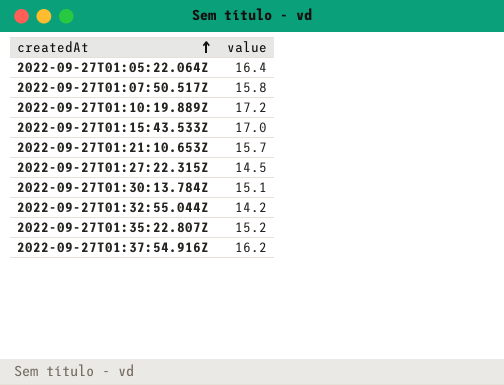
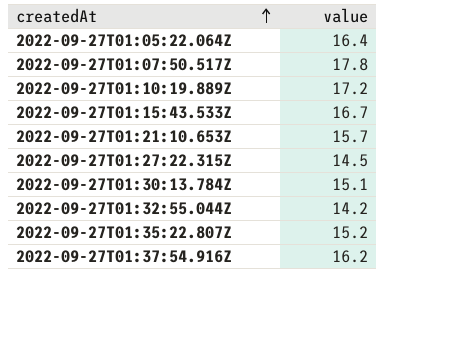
2022-09-27T01:07:50.517Z | value: 15.8 -> 17.8
2022-09-27T01:15:43.533Z | value: 17.0 -> 16.7

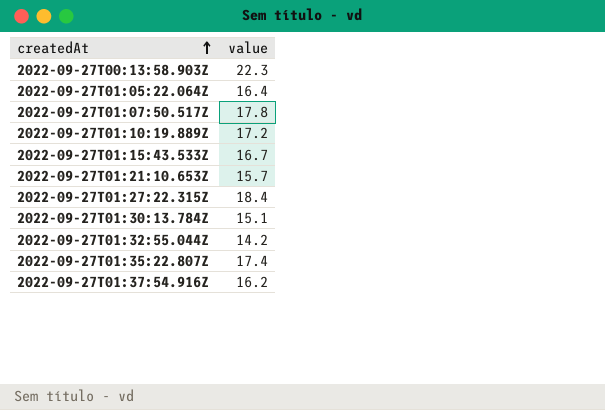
row 2022-09-27T00:13:58.903Z: none -> 22.3
2022-09-27T01:27:22.315Z | value: 14.5 -> 18.4
2022-09-27T01:35:22.807Z | value: 15.2 -> 17.4

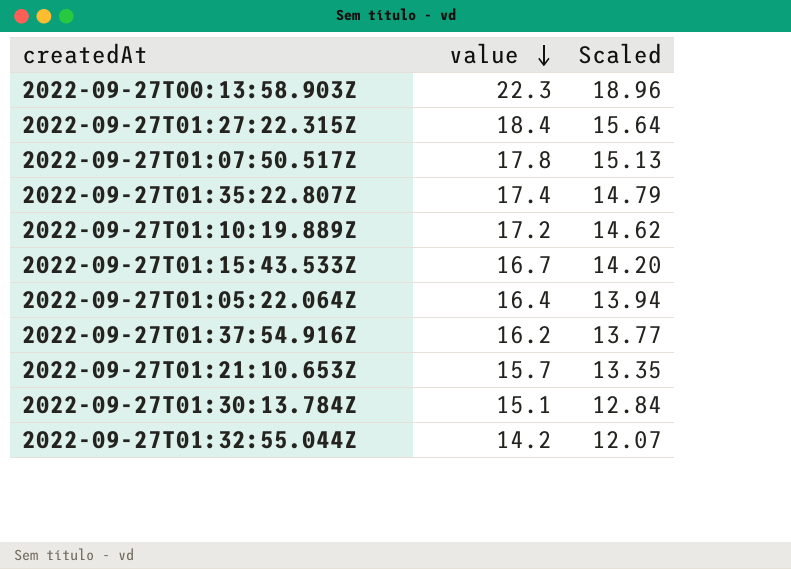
row order: createdAt ascending -> value descending
column Scaled | formula: none -> [value] * 0.85

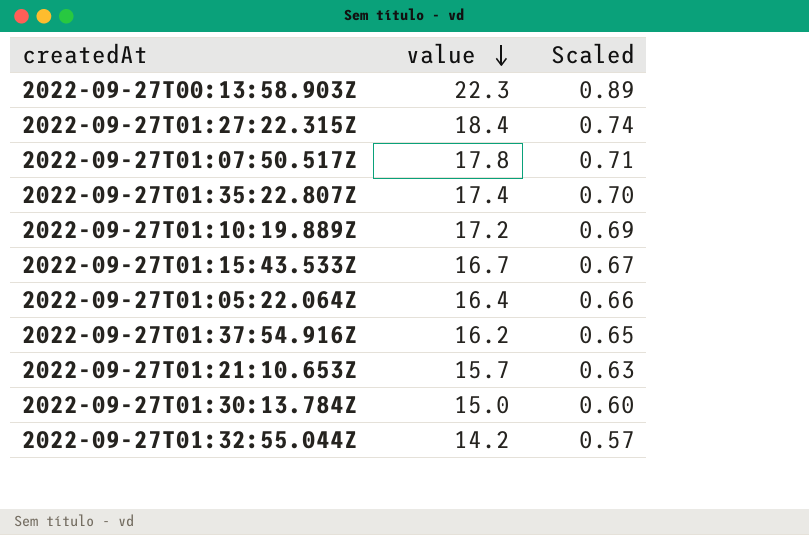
column Scaled | formula: [value] * 0.85 -> [value] * 0.04
2022-09-27T01:30:13.784Z | value: 15.1 -> 15.0

